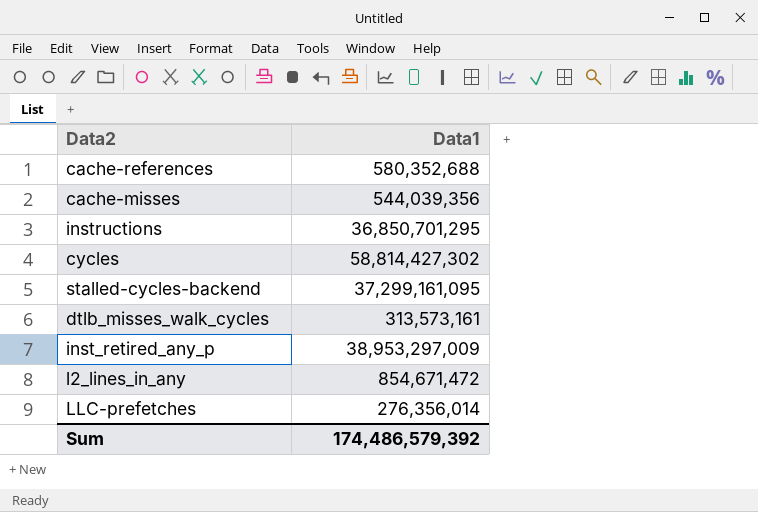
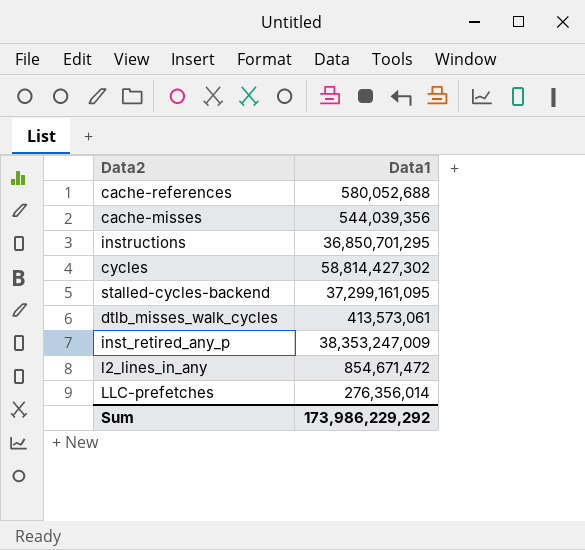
cache-references | Data1: 580,352,688 -> 580,052,688
dtlb_misses_walk_cycles | Data1: 313,573,161 -> 413,573,061
inst_retired_any_p | Data1: 38,953,297,009 -> 38,353,247,009
Sum | Data1: 174,486,579,392 -> 173,986,229,292

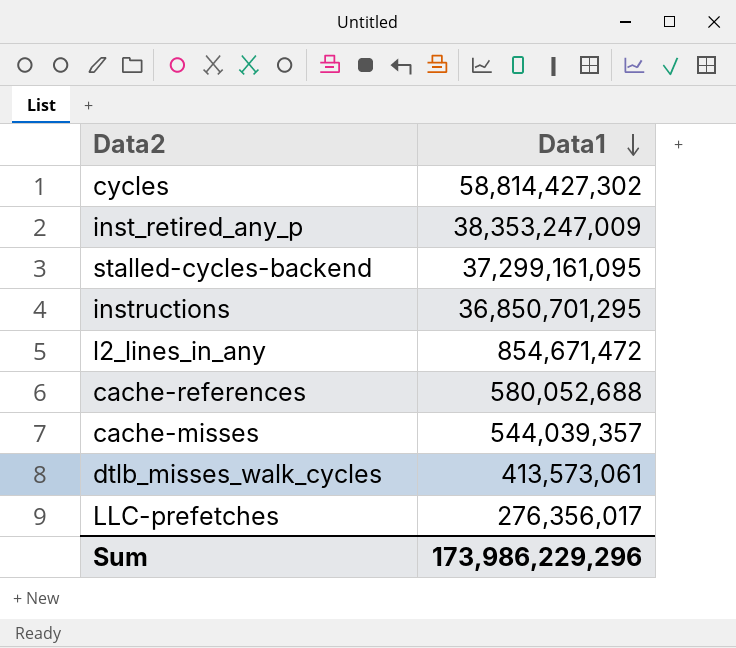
row order: none -> Data1 descending
cache-misses | Data1: 544,039,356 -> 544,039,357
LLC-prefetches | Data1: 276,356,014 -> 276,356,017
Sum | Data1: 173,986,229,292 -> 173,986,229,296

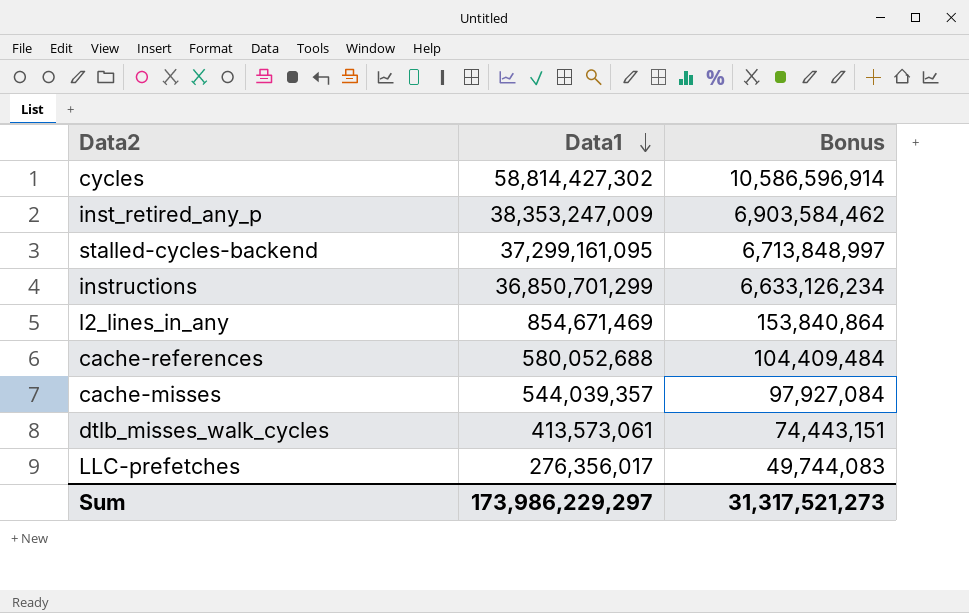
column Bonus | formula: none -> [Data1] * 0.18
instructions | Data1: 36,850,701,295 -> 36,850,701,299
l2_lines_in_any | Data1: 854,671,472 -> 854,671,469
Sum | Data1: 173,986,229,296 -> 173,986,229,297

